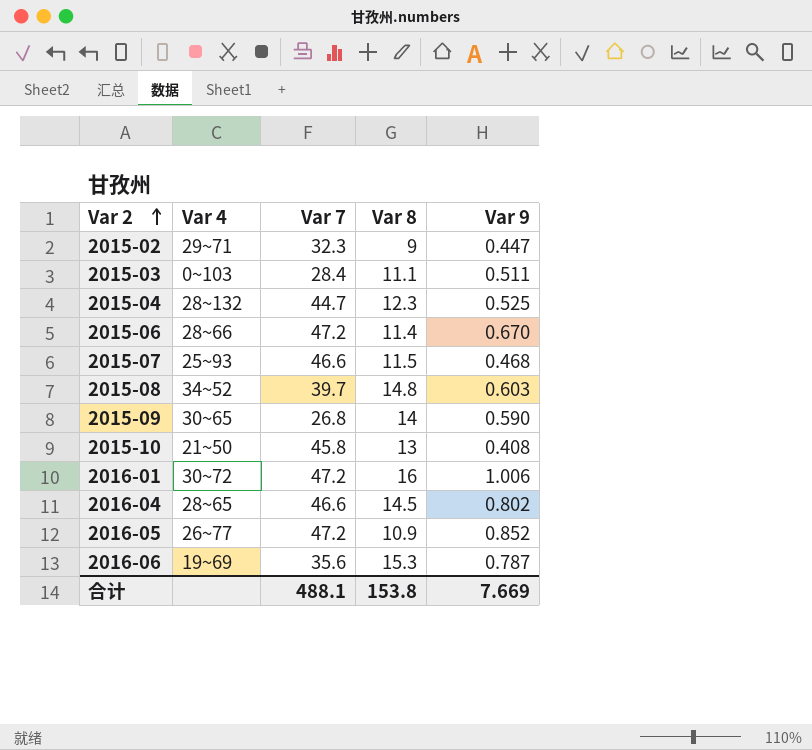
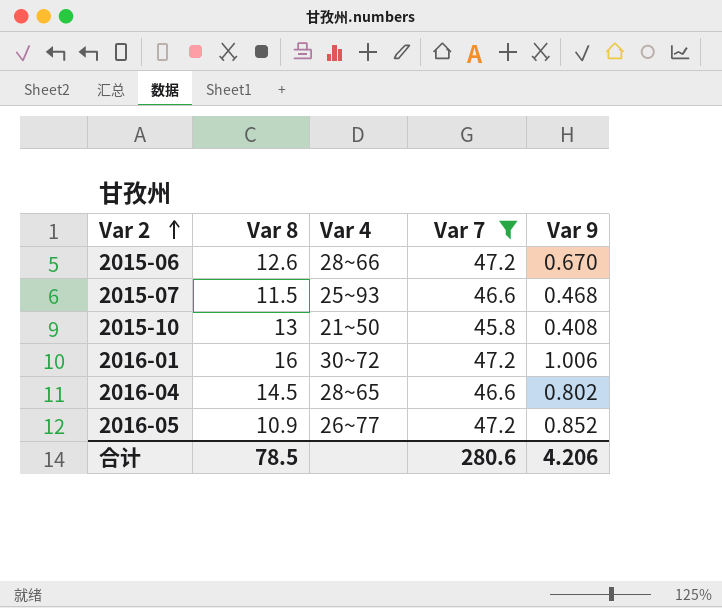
filter: none -> Var 7 >= 45.8
column Var 8 | position: 4 -> 2
2015-06 | Var 8: 11.4 -> 12.6
合计 | Var 8: 153.8 -> 78.5
合计 | Var 7: 488.1 -> 280.6
合计 | Var 9: 7.669 -> 4.206

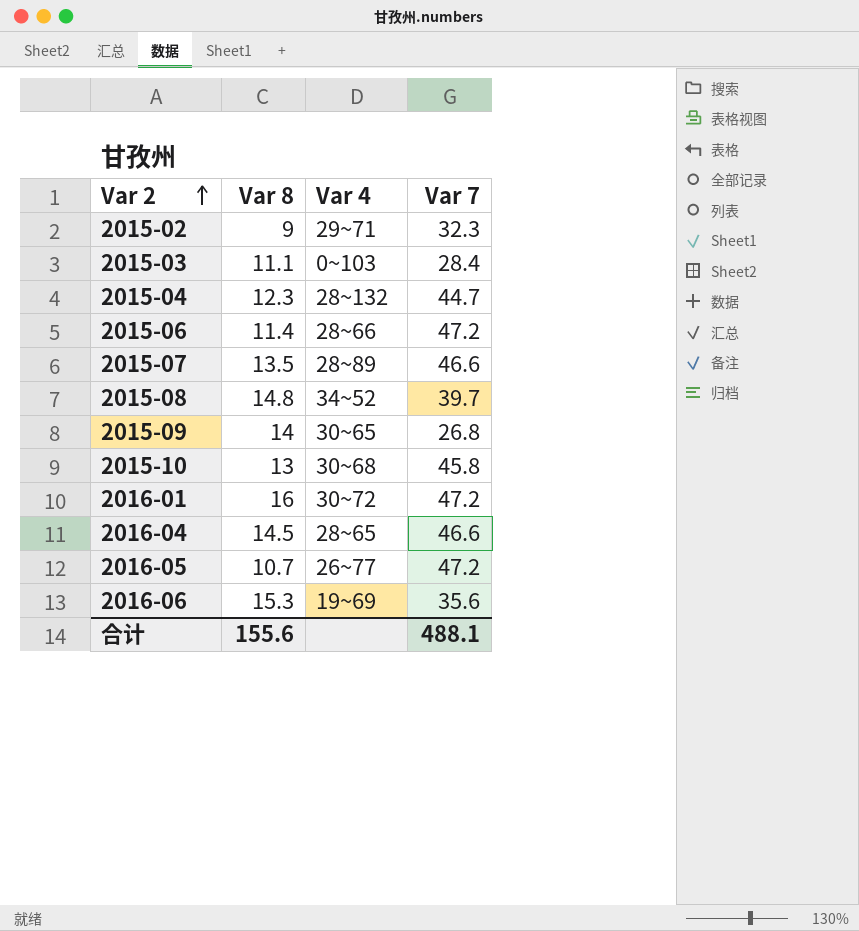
filter: Var 7 >= 45.8 -> none
column Var 9 | position: 5 -> none
2015-06 | Var 8: 12.6 -> 11.4
2015-07 | Var 8: 11.5 -> 13.5
2015-07 | Var 4: 25~93 -> 28~89
2015-10 | Var 4: 21~50 -> 30~68
2016-05 | Var 8: 10.9 -> 10.7
合计 | Var 8: 78.5 -> 155.6
合计 | Var 7: 280.6 -> 488.1

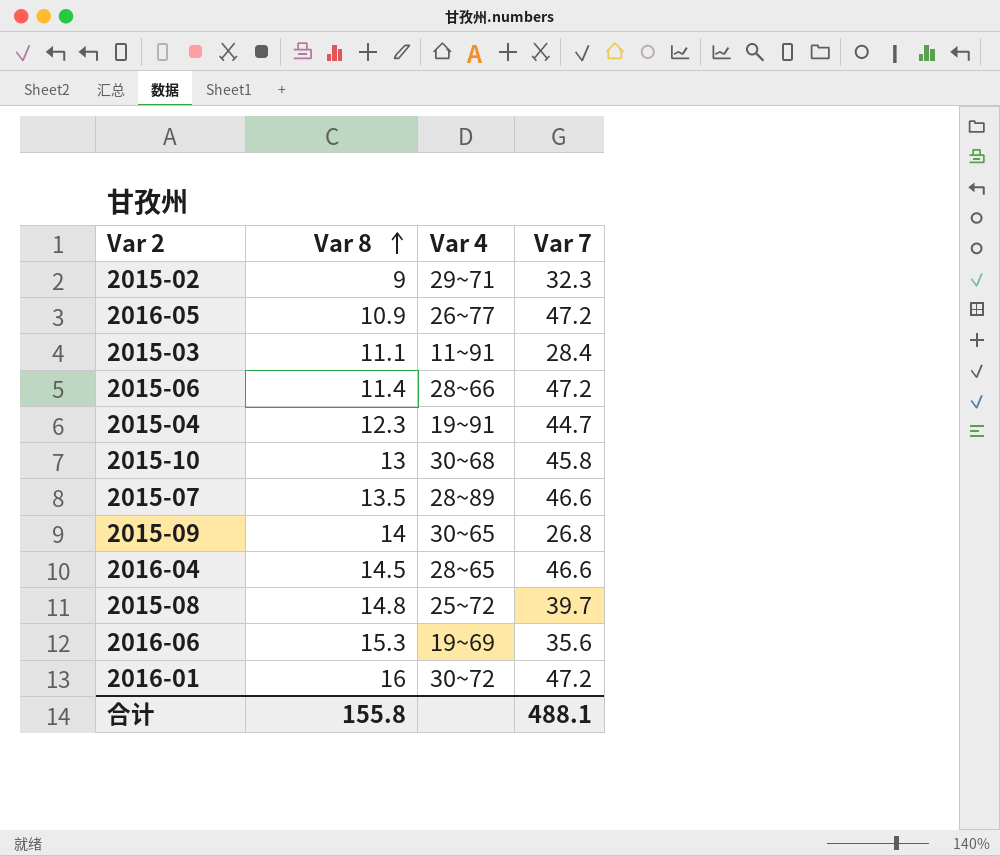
row order: Var 2 ascending -> Var 8 ascending
2016-05 | Var 8: 10.7 -> 10.9
2015-03 | Var 4: 0~103 -> 11~91
2015-04 | Var 4: 28~132 -> 19~91
2015-08 | Var 4: 34~52 -> 25~72
合计 | Var 8: 155.6 -> 155.8

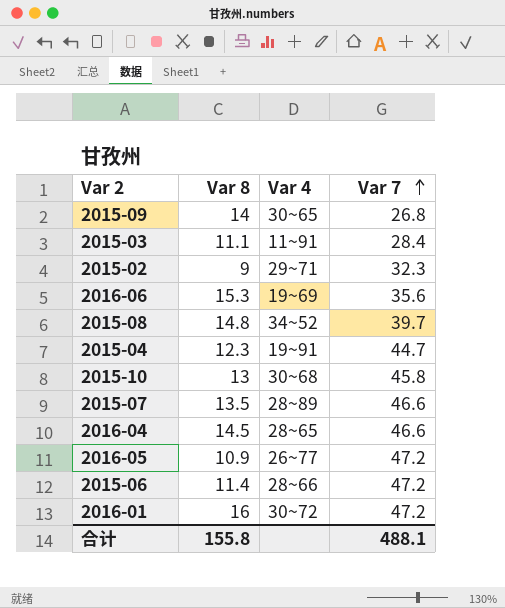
row order: Var 8 ascending -> Var 7 ascending
2015-08 | Var 4: 25~72 -> 34~52

